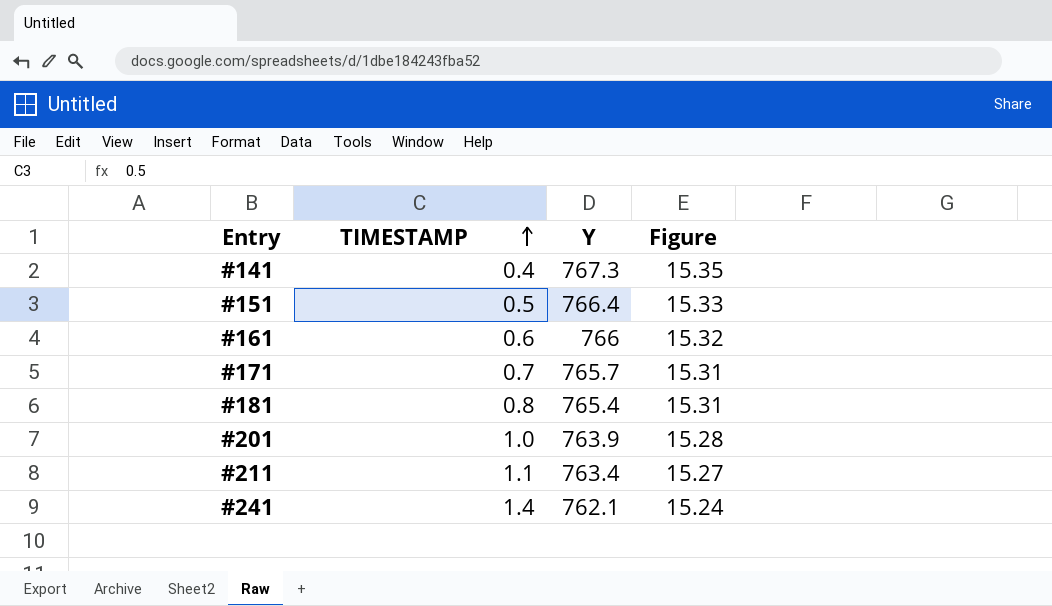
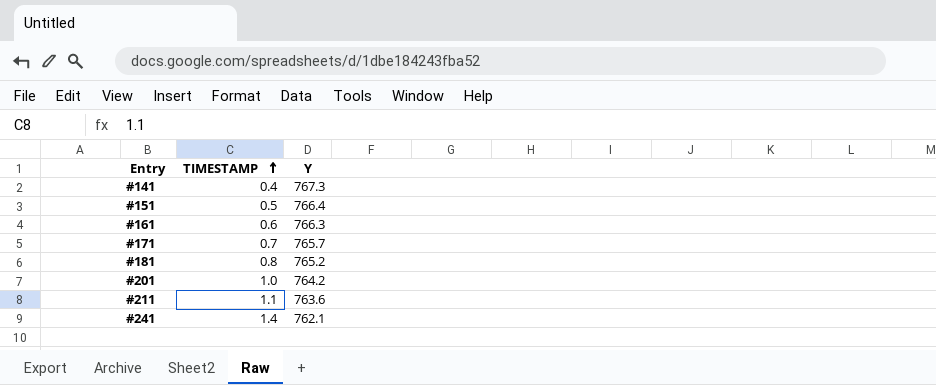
column Figure | formula: [Y] * 0.02 -> none
#161 | Y: 766 -> 766.3
#181 | Y: 765.4 -> 765.2
#201 | Y: 763.9 -> 764.2
#211 | Y: 763.4 -> 763.6

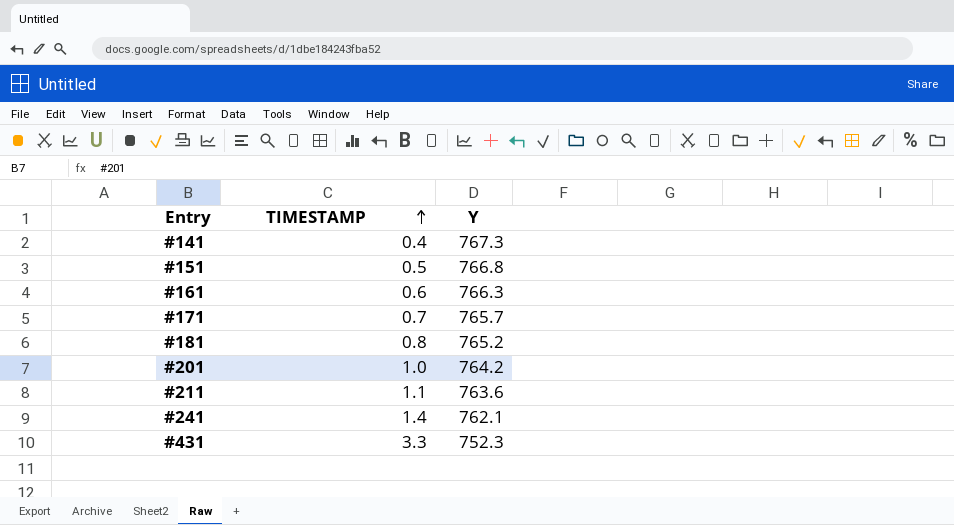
#151 | Y: 766.4 -> 766.8
row #431: none -> 3.3 | 752.3

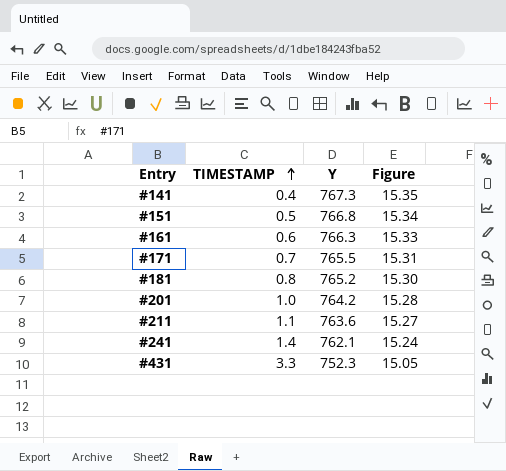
column Figure | formula: none -> [Y] * 0.02
#171 | Y: 765.7 -> 765.5

